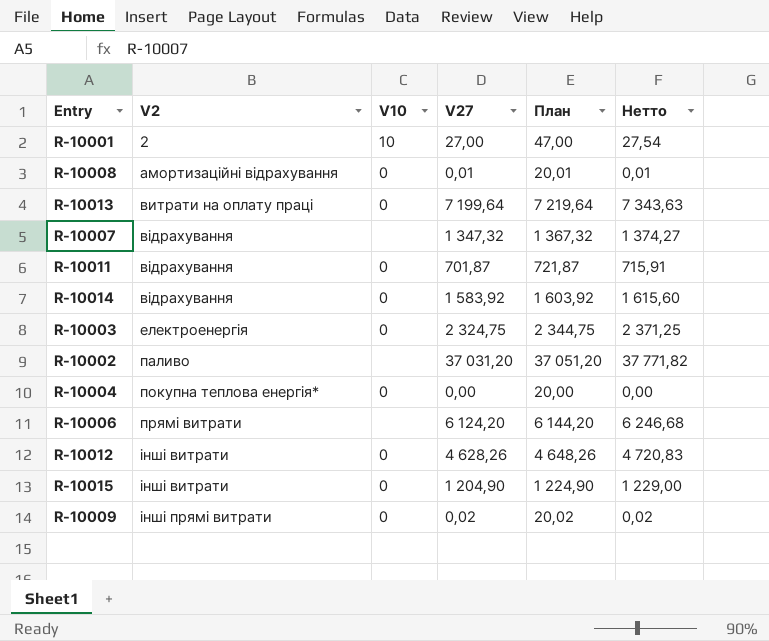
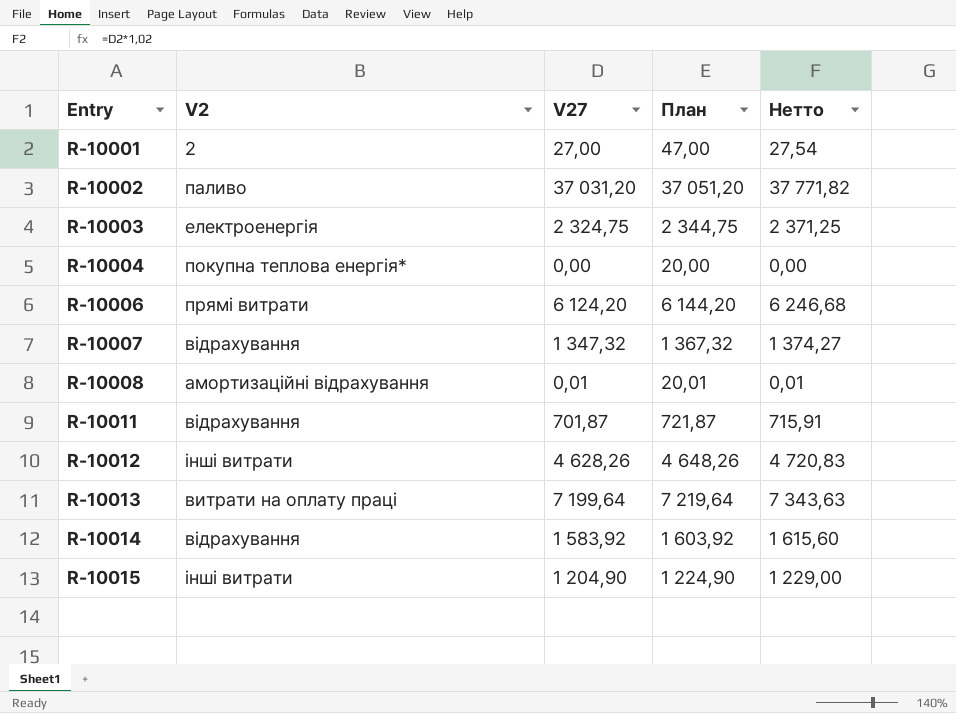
row order: V2 ascending -> Entry ascending
column V10 | position: 3 -> none
row R-10009: інші прямі витрати | 0 | 0,02 | 20,02 | 0,02 -> none

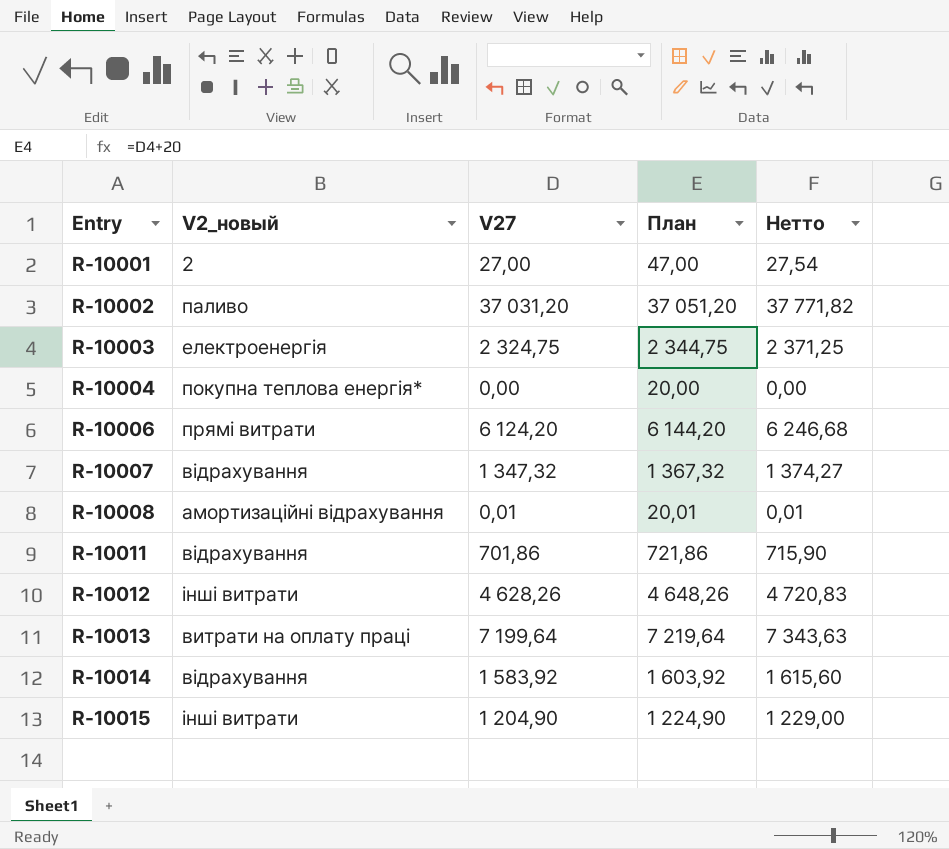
column name: V2 -> V2_новый
R-10011 | V27: 701,87 -> 701,86
R-10011 | План: 721,87 -> 721,86
R-10011 | Нетто: 715,91 -> 715,90

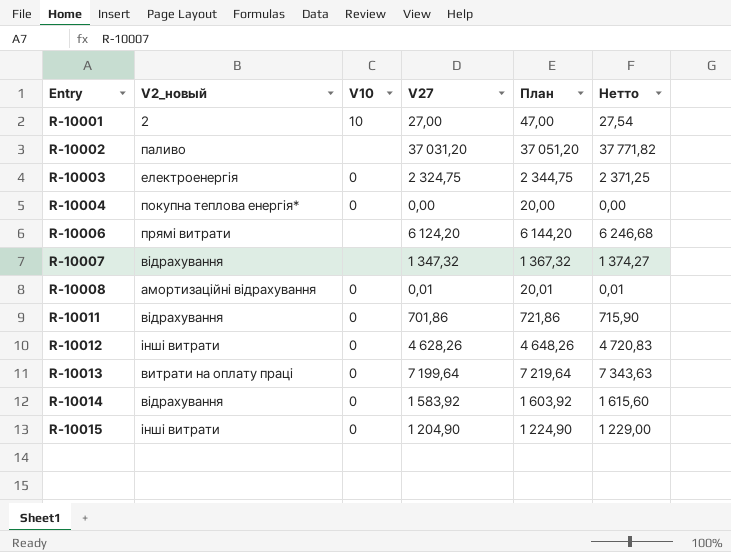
column V10 | position: none -> 3

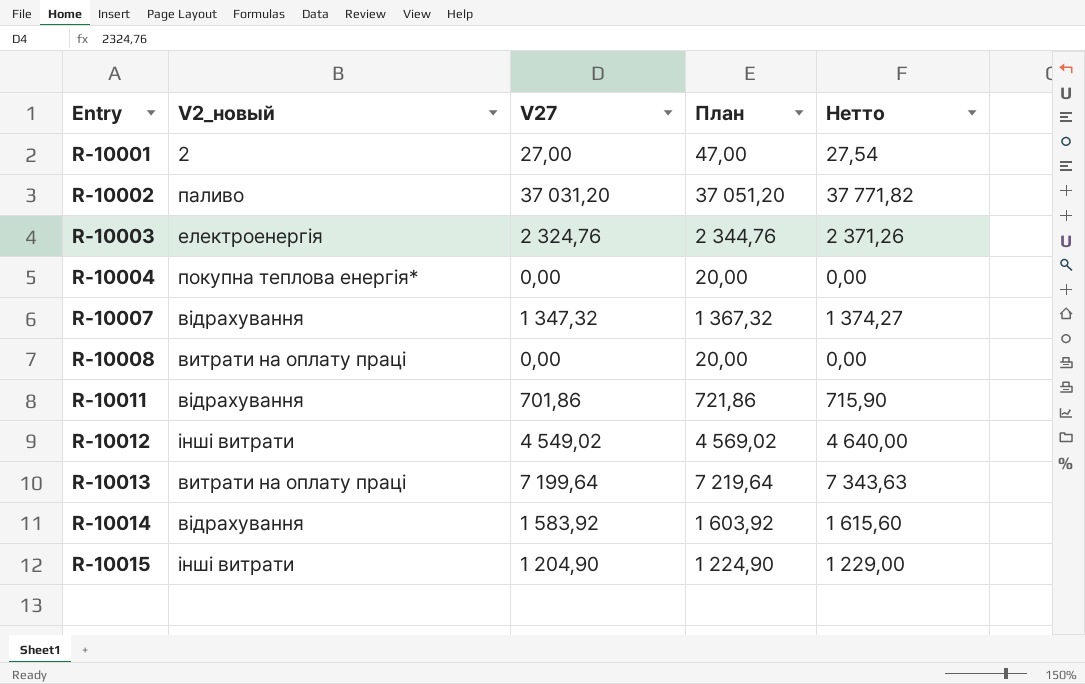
column V10 | position: 3 -> none
row R-10006: прямі витрати | none | 6 124,20 | 6 144,20 | 6 246,68 -> none
R-10003 | V27: 2 324,75 -> 2 324,76
R-10003 | План: 2 344,75 -> 2 344,76
R-10003 | Нетто: 2 371,25 -> 2 371,26
R-10008 | V2_новый: амортизаційні відрахування -> витрати на оплату праці
R-10008 | V27: 0,01 -> 0,00
R-10008 | План: 20,01 -> 20,00
R-10008 | Нетто: 0,01 -> 0,00
R-10012 | V27: 4 628,26 -> 4 549,02
R-10012 | План: 4 648,26 -> 4 569,02
R-10012 | Нетто: 4 720,83 -> 4 640,00

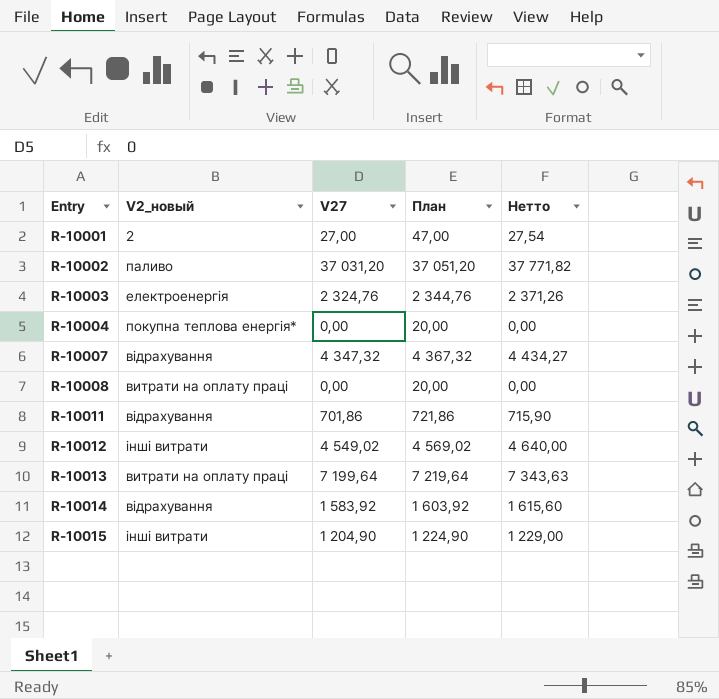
R-10007 | V27: 1 347,32 -> 4 347,32
R-10007 | План: 1 367,32 -> 4 367,32
R-10007 | Нетто: 1 374,27 -> 4 434,27

